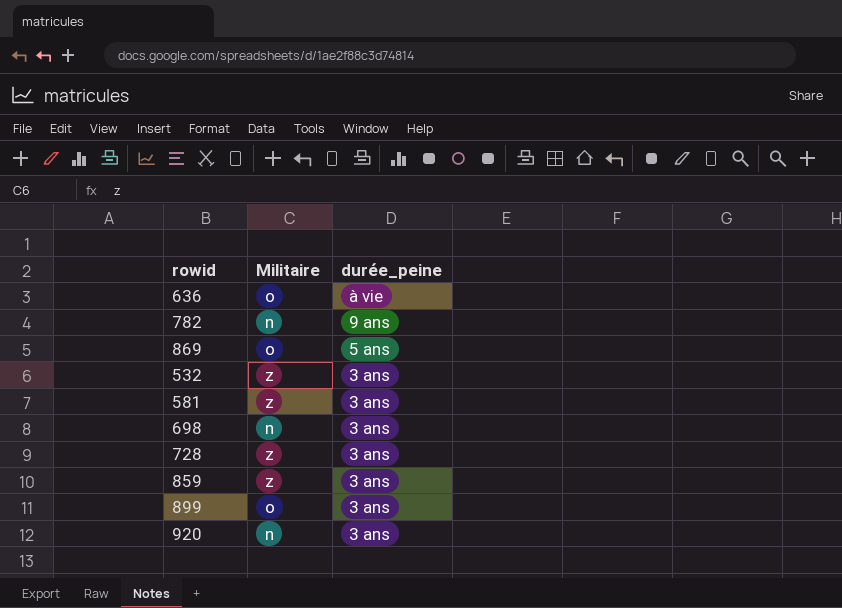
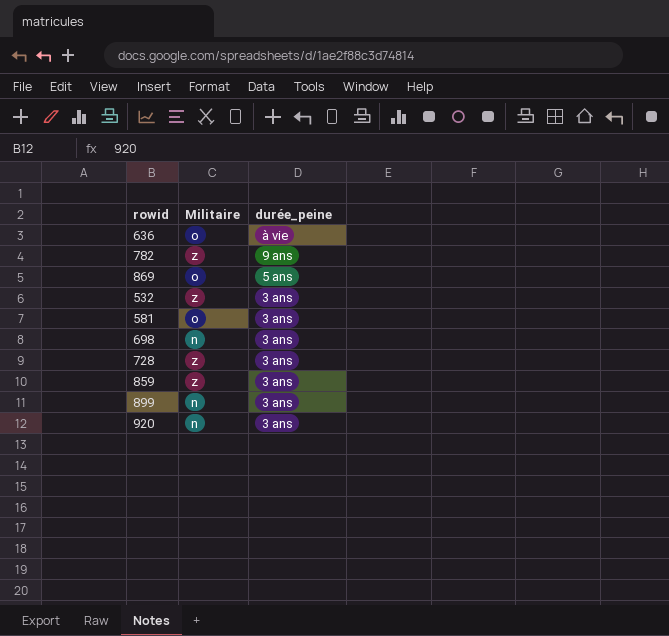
782 | Militaire: n -> z
581 | Militaire: z -> o
899 | Militaire: o -> n

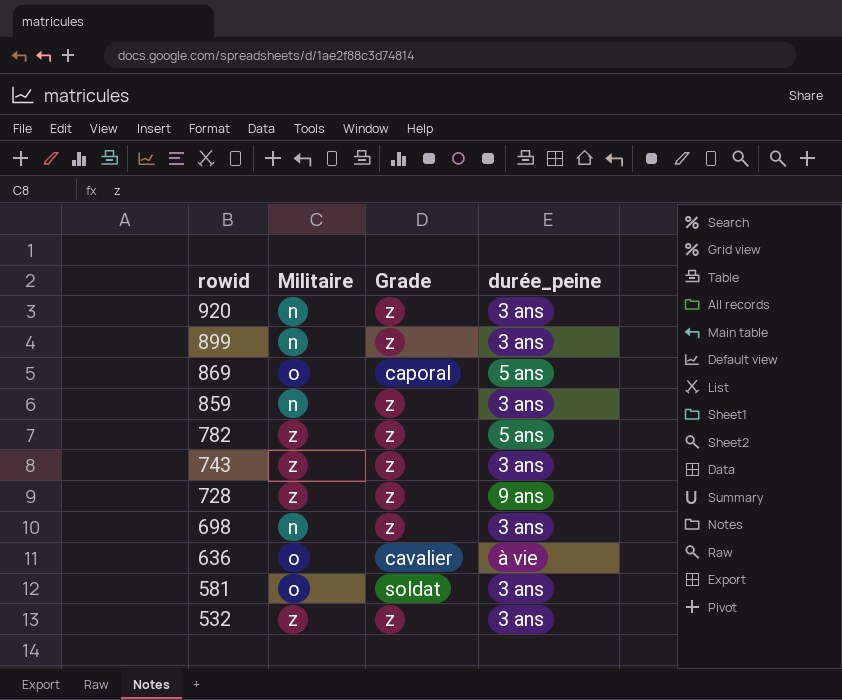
row order: durée_peine descending -> rowid descending
column Grade | position: none -> 3
859 | Militaire: z -> n
782 | durée_peine: 9 ans -> 5 ans
row 743: none -> z | z | 3 ans
728 | durée_peine: 3 ans -> 9 ans

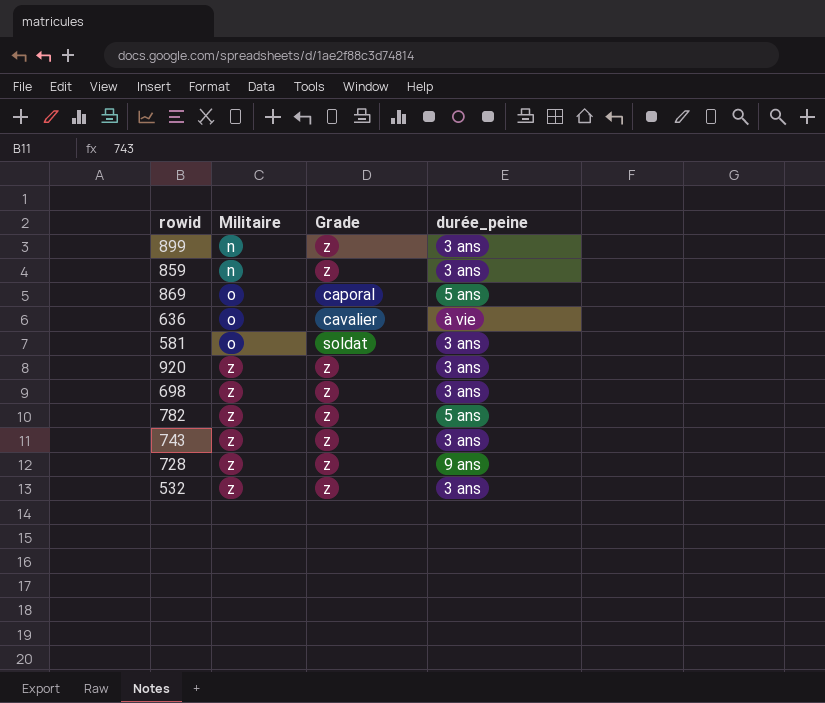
row order: rowid descending -> Militaire ascending
920 | Militaire: n -> z
698 | Militaire: n -> z

